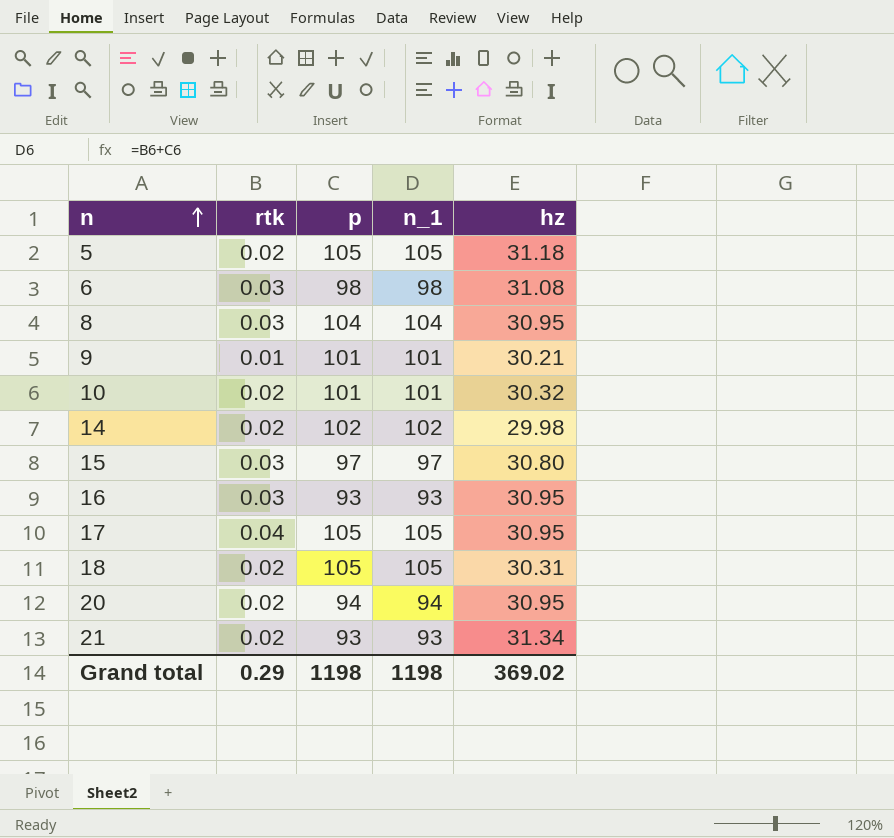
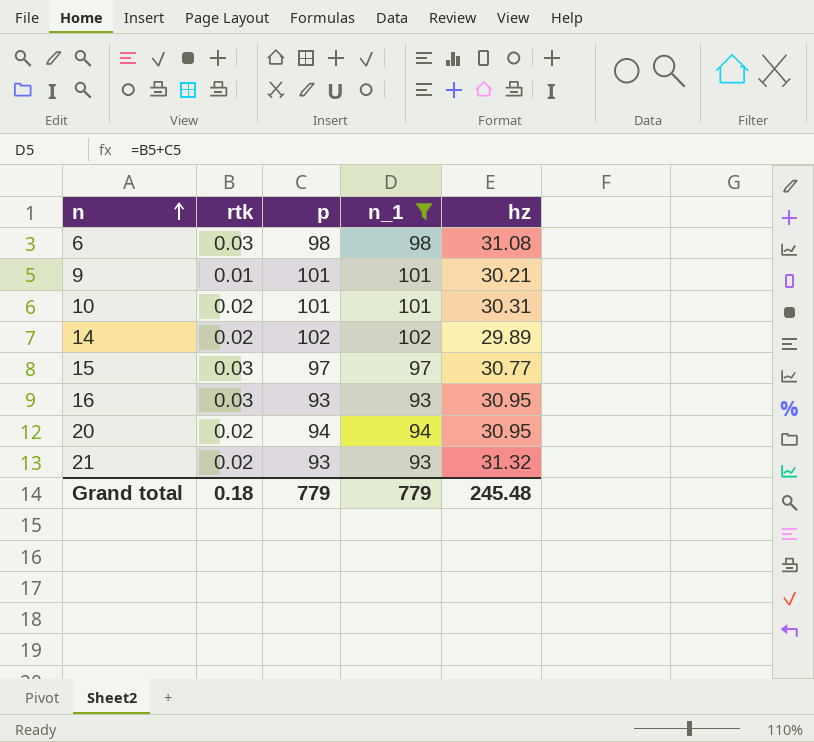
filter: none -> n_1 <= 102
10 | hz: 30.32 -> 30.31
14 | hz: 29.98 -> 29.89
15 | hz: 30.80 -> 30.77
21 | hz: 31.34 -> 31.32
Grand total | rtk: 0.29 -> 0.18
Grand total | p: 1198 -> 779
Grand total | n_1: 1198 -> 779
Grand total | hz: 369.02 -> 245.48

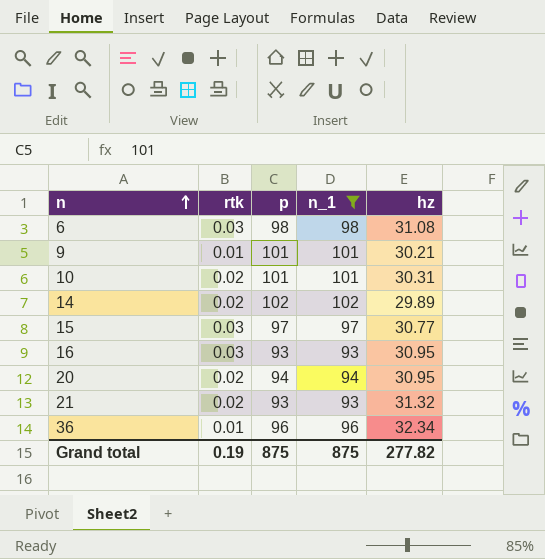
row 36: none -> 0.01 | 96 | 96 | 32.34
Grand total | rtk: 0.18 -> 0.19
Grand total | p: 779 -> 875
Grand total | n_1: 779 -> 875
Grand total | hz: 245.48 -> 277.82

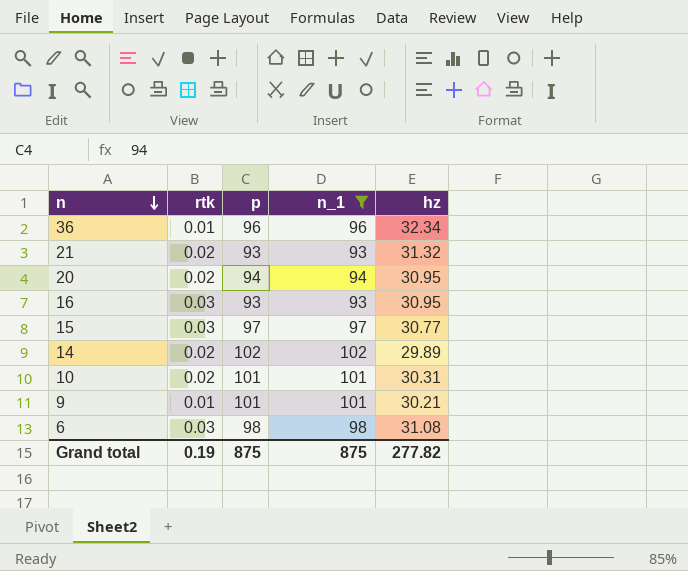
row order: n ascending -> n descending

